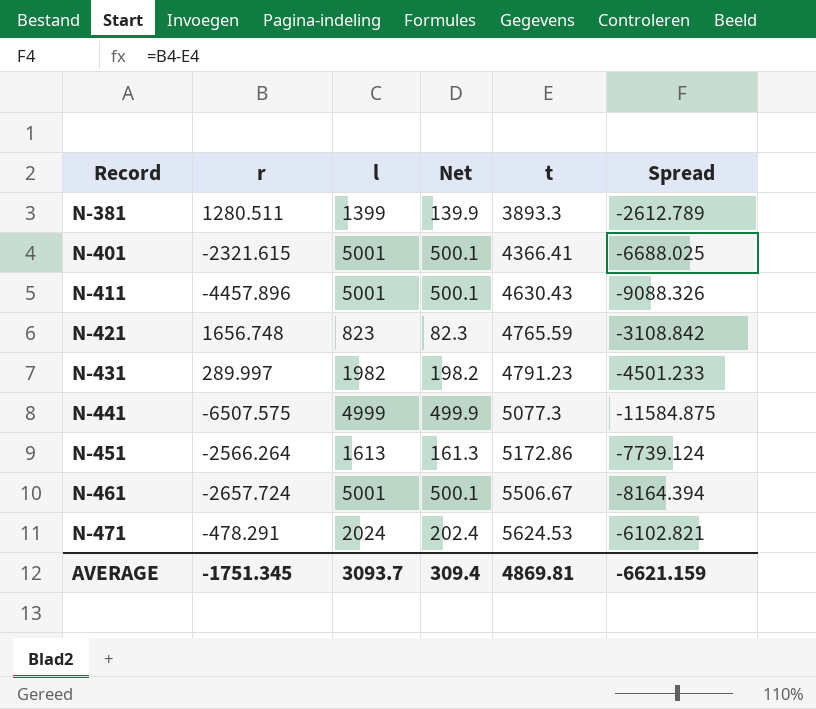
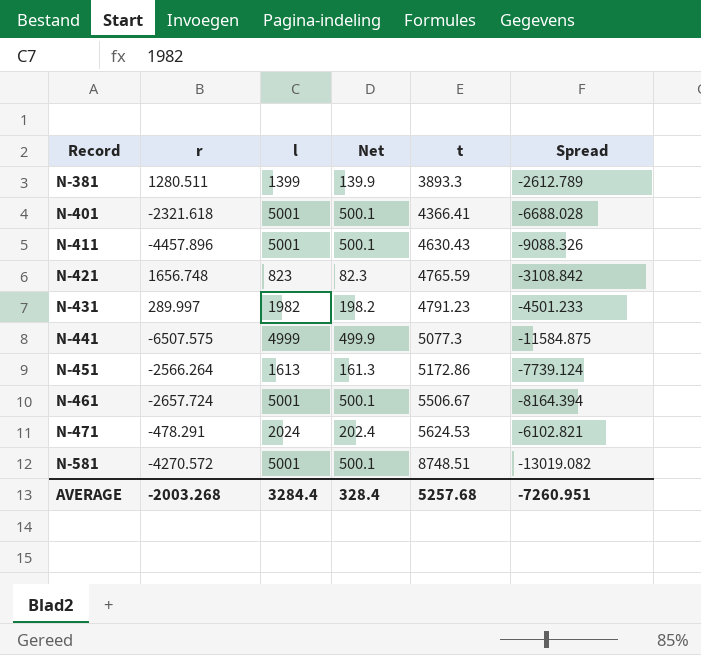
N-401 | r: -2321.615 -> -2321.618
N-401 | Spread: -6688.025 -> -6688.028
row N-581: none -> -4270.572 | 5001 | 500.1 | 8748.51 | -13019.082
AVERAGE | r: -1751.345 -> -2003.268
AVERAGE | l: 3093.7 -> 3284.4
AVERAGE | Net: 309.4 -> 328.4
AVERAGE | t: 4869.81 -> 5257.68
AVERAGE | Spread: -6621.159 -> -7260.951

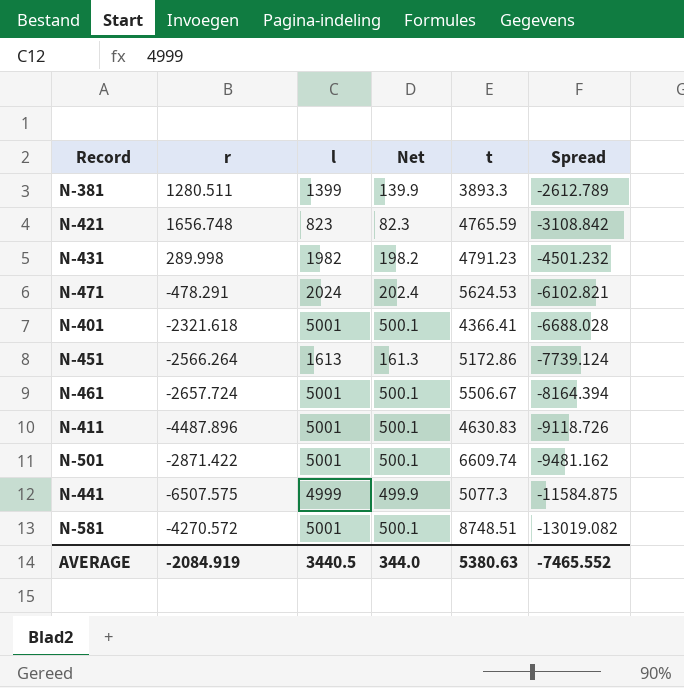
row order: Record ascending -> Spread descending
N-431 | r: 289.997 -> 289.998
N-431 | Spread: -4501.233 -> -4501.232
N-411 | r: -4457.896 -> -4487.896
N-411 | t: 4630.43 -> 4630.83
N-411 | Spread: -9088.326 -> -9118.726
row N-501: none -> -2871.422 | 5001 | 500.1 | 6609.74 | -9481.162
AVERAGE | r: -2003.268 -> -2084.919
AVERAGE | l: 3284.4 -> 3440.5
AVERAGE | Net: 328.4 -> 344.0
AVERAGE | t: 5257.68 -> 5380.63
AVERAGE | Spread: -7260.951 -> -7465.552

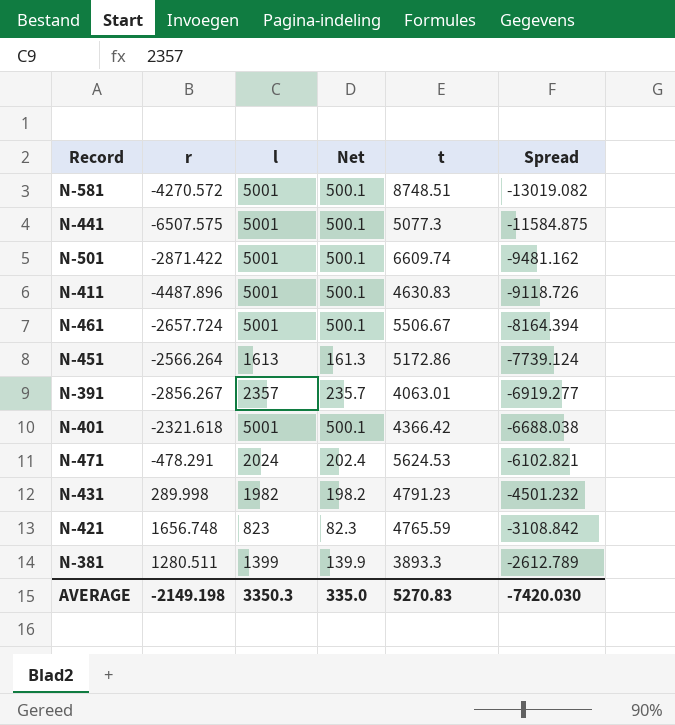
row order: Spread descending -> Spread ascending
N-441 | l: 4999 -> 5001
N-441 | Net: 499.9 -> 500.1
row N-391: none -> -2856.267 | 2357 | 235.7 | 4063.01 | -6919.277
N-401 | t: 4366.41 -> 4366.42
N-401 | Spread: -6688.028 -> -6688.038
AVERAGE | r: -2084.919 -> -2149.198
AVERAGE | l: 3440.5 -> 3350.3
AVERAGE | Net: 344.0 -> 335.0
AVERAGE | t: 5380.63 -> 5270.83
AVERAGE | Spread: -7465.552 -> -7420.030

